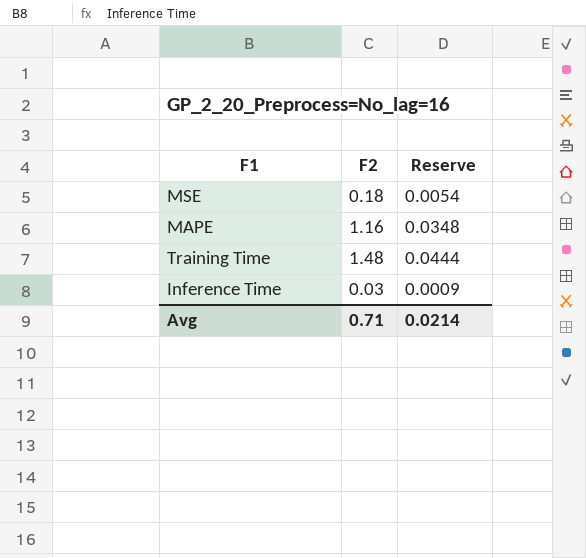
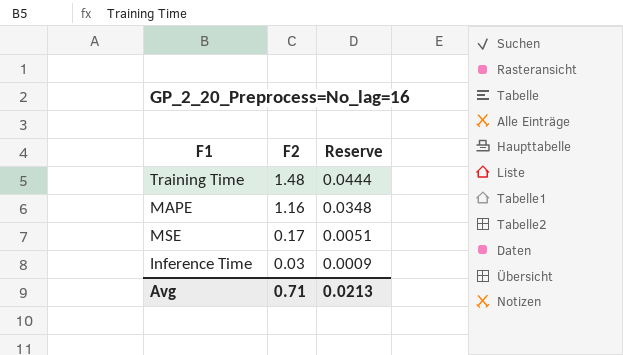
row order: none -> F2 descending
MSE | F2: 0.18 -> 0.17
MSE | Reserve: 0.0054 -> 0.0051
Avg | Reserve: 0.0214 -> 0.0213

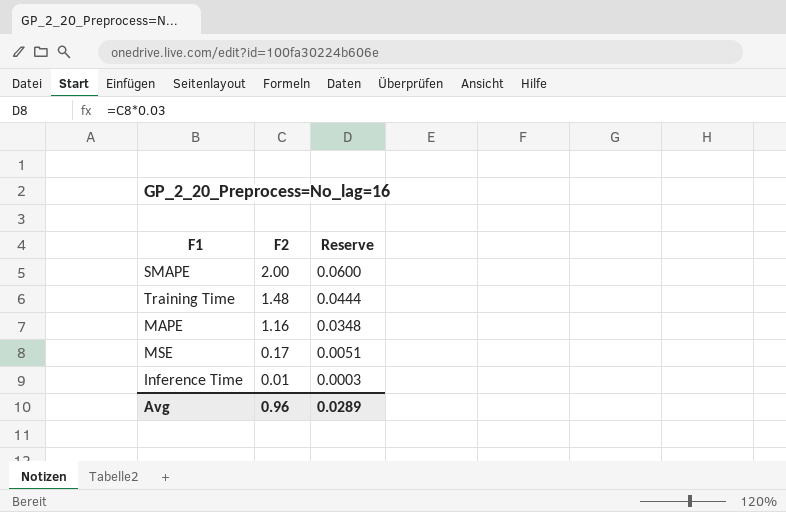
row SMAPE: none -> 2.00 | 0.0600
Inference Time | F2: 0.03 -> 0.01
Inference Time | Reserve: 0.0009 -> 0.0003
Avg | F2: 0.71 -> 0.96
Avg | Reserve: 0.0213 -> 0.0289

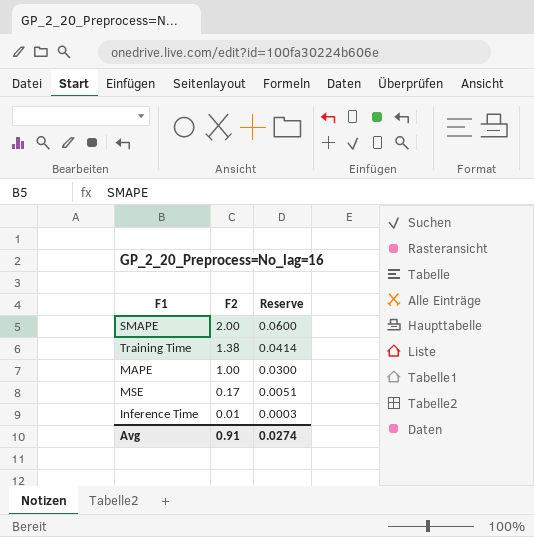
Training Time | F2: 1.48 -> 1.38
Training Time | Reserve: 0.0444 -> 0.0414
MAPE | F2: 1.16 -> 1.00
MAPE | Reserve: 0.0348 -> 0.0300
Avg | F2: 0.96 -> 0.91
Avg | Reserve: 0.0289 -> 0.0274

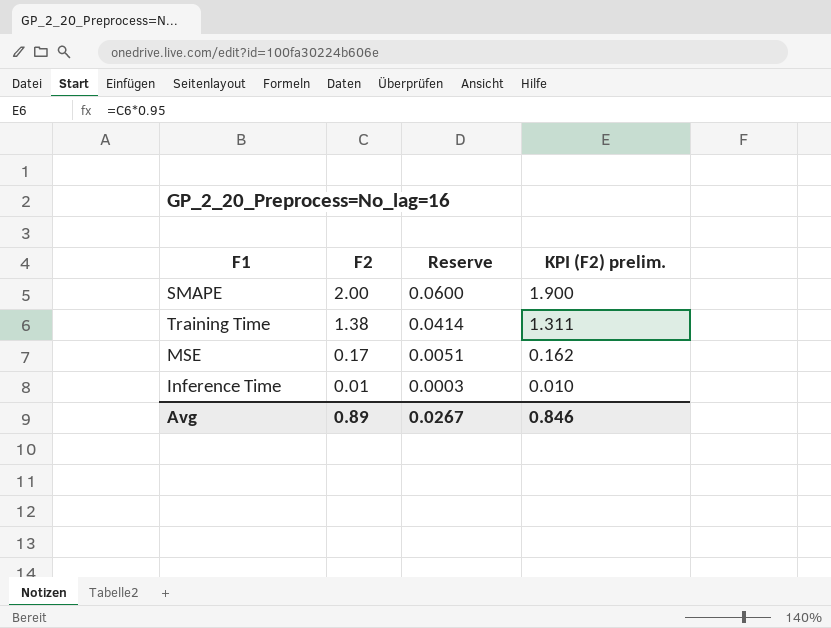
column KPI (F2) prelim. | formula: none -> [F2] * 0.95
row MAPE: 1.00 | 0.0300 -> none
Avg | F2: 0.91 -> 0.89
Avg | Reserve: 0.0274 -> 0.0267

